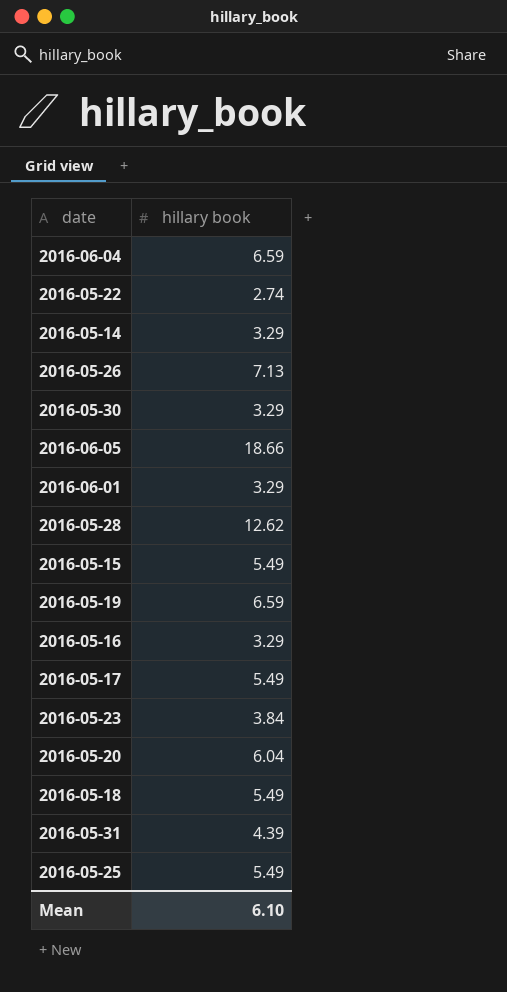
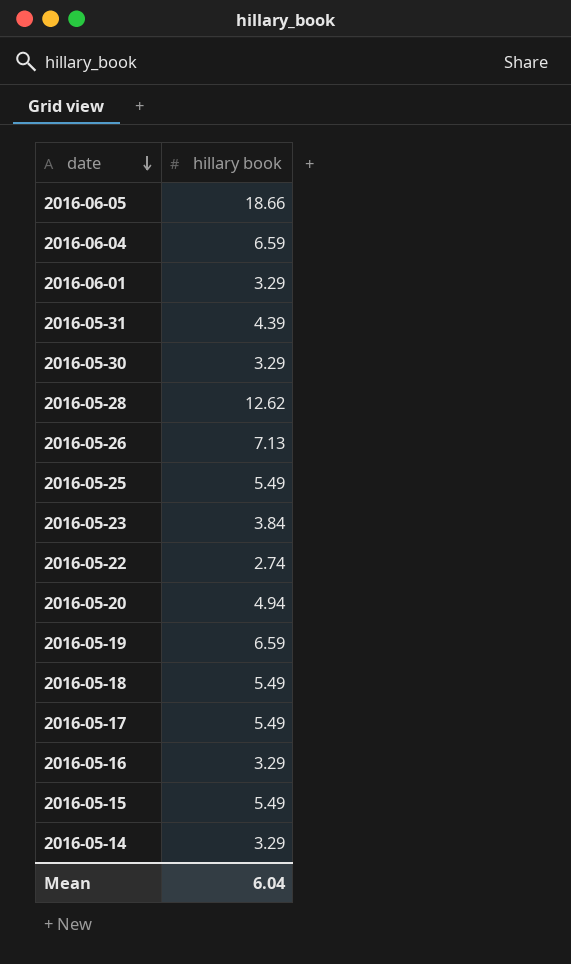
row order: none -> date descending
2016-05-20 | hillary book: 6.04 -> 4.94
Mean | hillary book: 6.10 -> 6.04

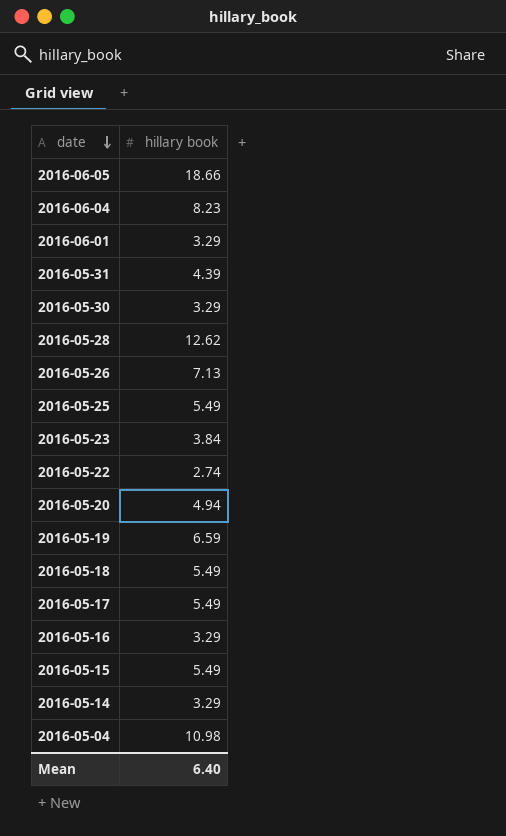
2016-06-04 | hillary book: 6.59 -> 8.23
row 2016-05-04: none -> 10.98
Mean | hillary book: 6.04 -> 6.40

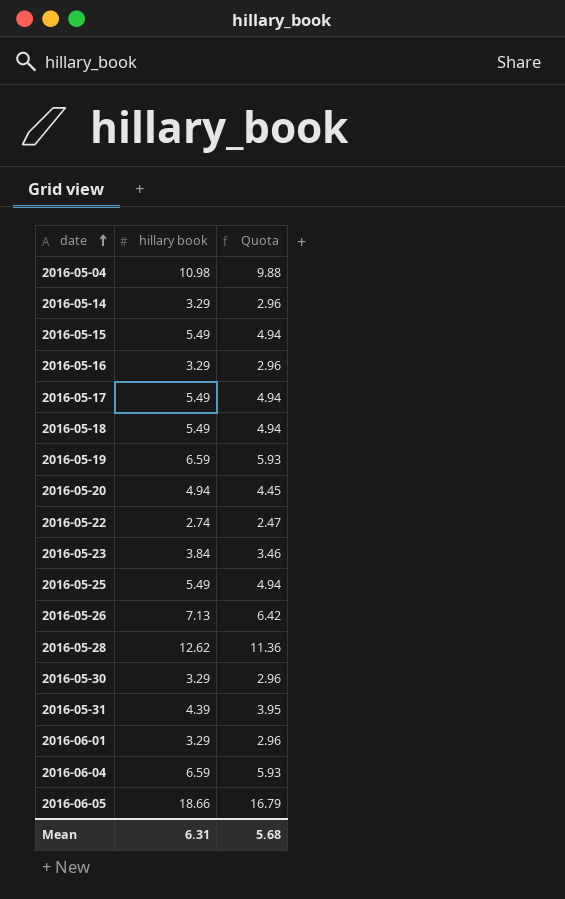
row order: date descending -> date ascending
column Quota | formula: none -> [hillary book] * 0.9
2016-06-04 | hillary book: 8.23 -> 6.59
Mean | hillary book: 6.40 -> 6.31

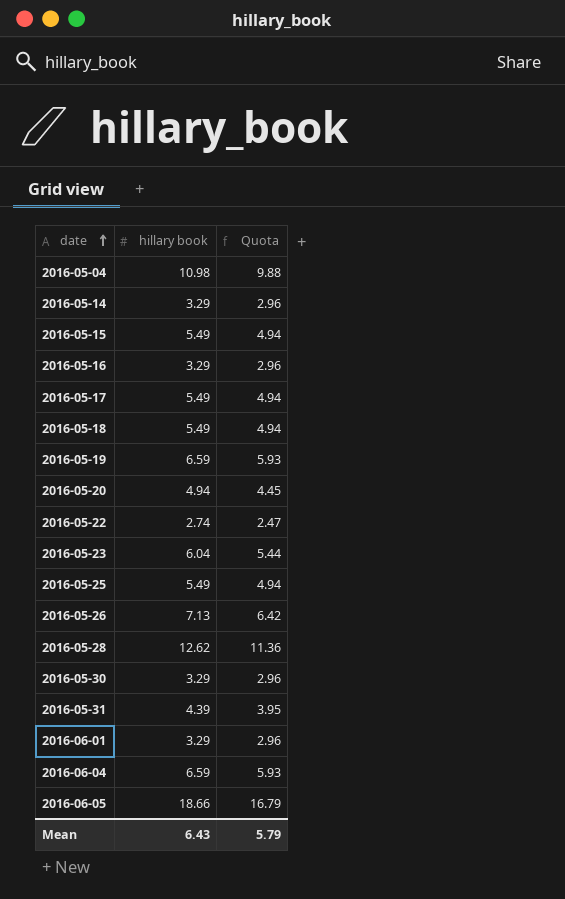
2016-05-23 | hillary book: 3.84 -> 6.04
2016-05-23 | Quota: 3.46 -> 5.44
Mean | hillary book: 6.31 -> 6.43
Mean | Quota: 5.68 -> 5.79

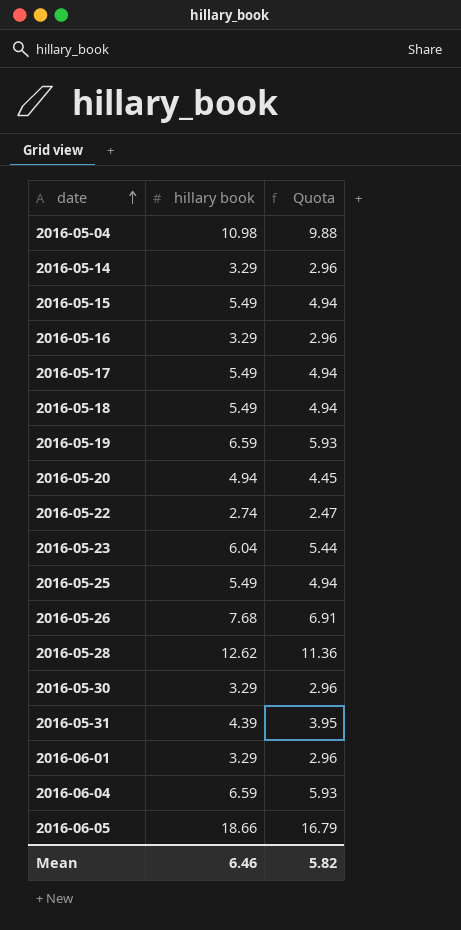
2016-05-26 | hillary book: 7.13 -> 7.68
2016-05-26 | Quota: 6.42 -> 6.91
Mean | hillary book: 6.43 -> 6.46
Mean | Quota: 5.79 -> 5.82

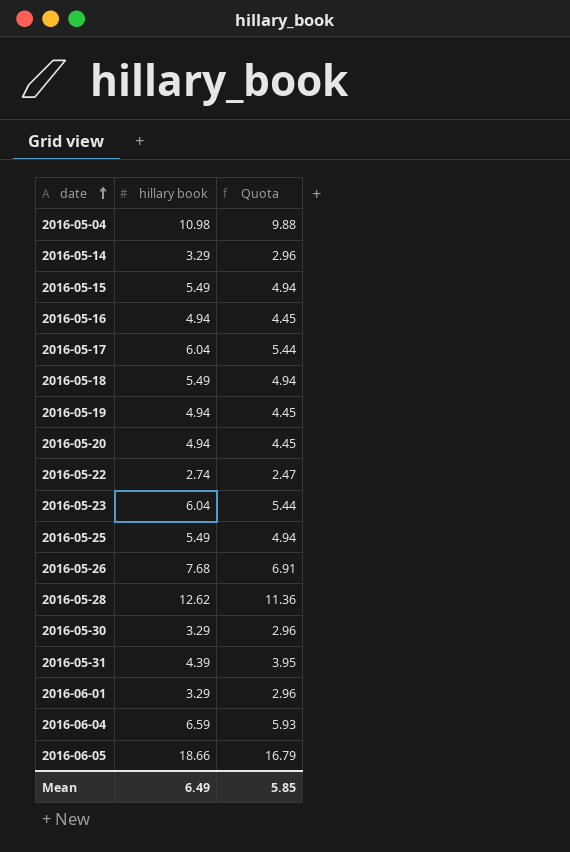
2016-05-16 | hillary book: 3.29 -> 4.94
2016-05-16 | Quota: 2.96 -> 4.45
2016-05-17 | hillary book: 5.49 -> 6.04
2016-05-17 | Quota: 4.94 -> 5.44
2016-05-19 | hillary book: 6.59 -> 4.94
2016-05-19 | Quota: 5.93 -> 4.45
Mean | hillary book: 6.46 -> 6.49
Mean | Quota: 5.82 -> 5.85

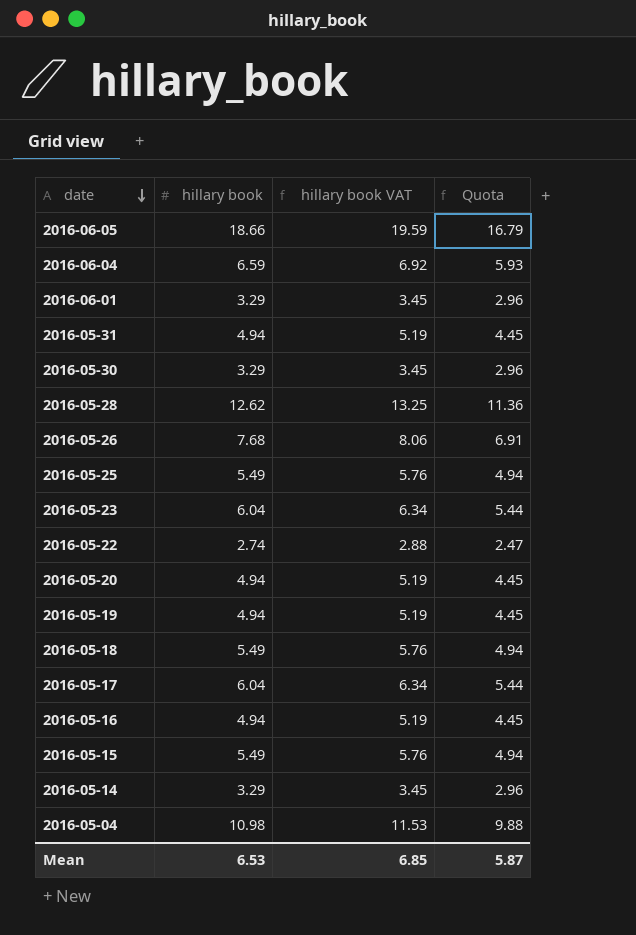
row order: date ascending -> date descending
column hillary book VAT | formula: none -> [hillary book] * 1.05
2016-05-31 | hillary book: 4.39 -> 4.94
2016-05-31 | Quota: 3.95 -> 4.45
Mean | hillary book: 6.49 -> 6.53
Mean | Quota: 5.85 -> 5.87

